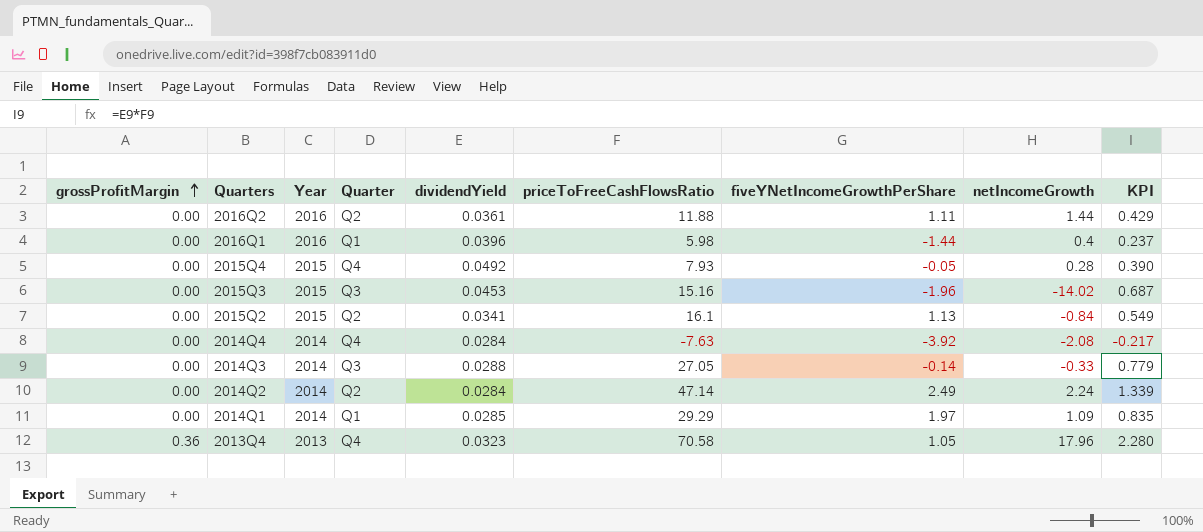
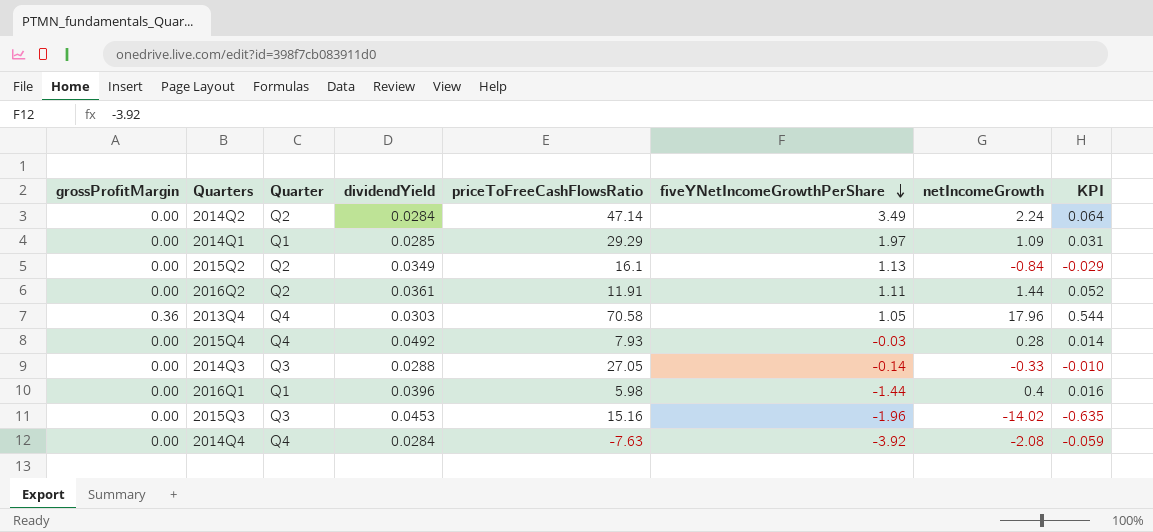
row order: grossProfitMargin ascending -> fiveYNetIncomeGrowthPerShare descending
column Year | position: 3 -> none
column KPI | formula: [dividendYield] * [priceToFreeCashFlowsRatio] -> [dividendYield] * [netIncomeGrowth]
2014Q2 | fiveYNetIncomeGrowthPerShare: 2.49 -> 3.49
2015Q2 | dividendYield: 0.0341 -> 0.0349
2016Q2 | priceToFreeCashFlowsRatio: 11.88 -> 11.91
2013Q4 | dividendYield: 0.0323 -> 0.0303
2015Q4 | fiveYNetIncomeGrowthPerShare: -0.05 -> -0.03

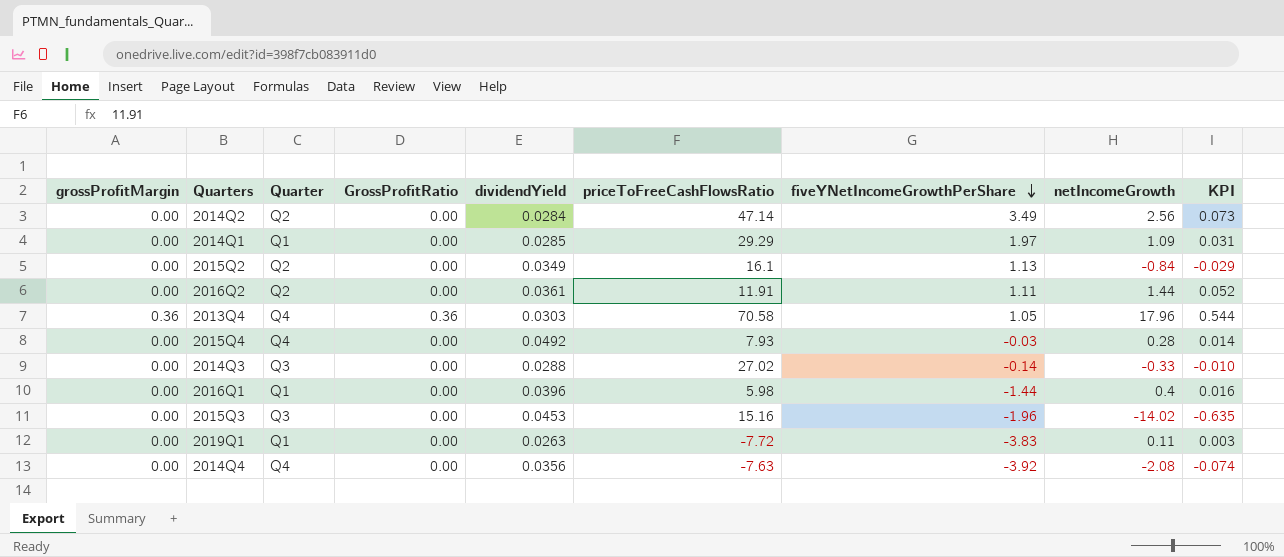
column GrossProfitRatio | position: none -> 4
2014Q2 | netIncomeGrowth: 2.24 -> 2.56
2014Q2 | KPI: 0.064 -> 0.073
2014Q3 | priceToFreeCashFlowsRatio: 27.05 -> 27.02
row 2019Q1: none -> 0.00 | Q1 | 0.00 | 0.0263 | -7.72 | -3.83 | 0.11 | 0.003
2014Q4 | dividendYield: 0.0284 -> 0.0356
2014Q4 | KPI: -0.059 -> -0.074

